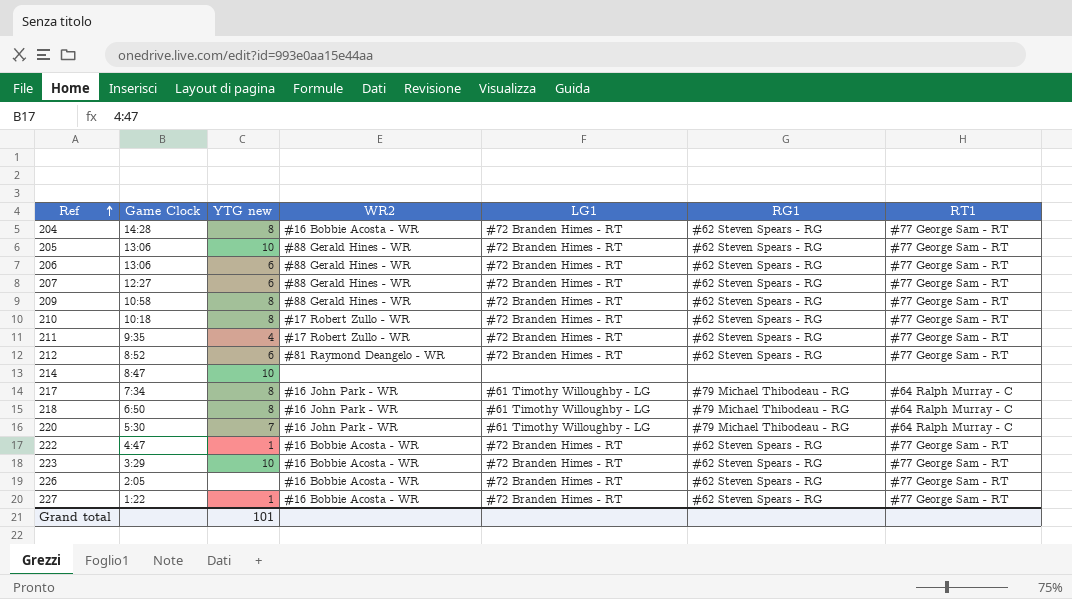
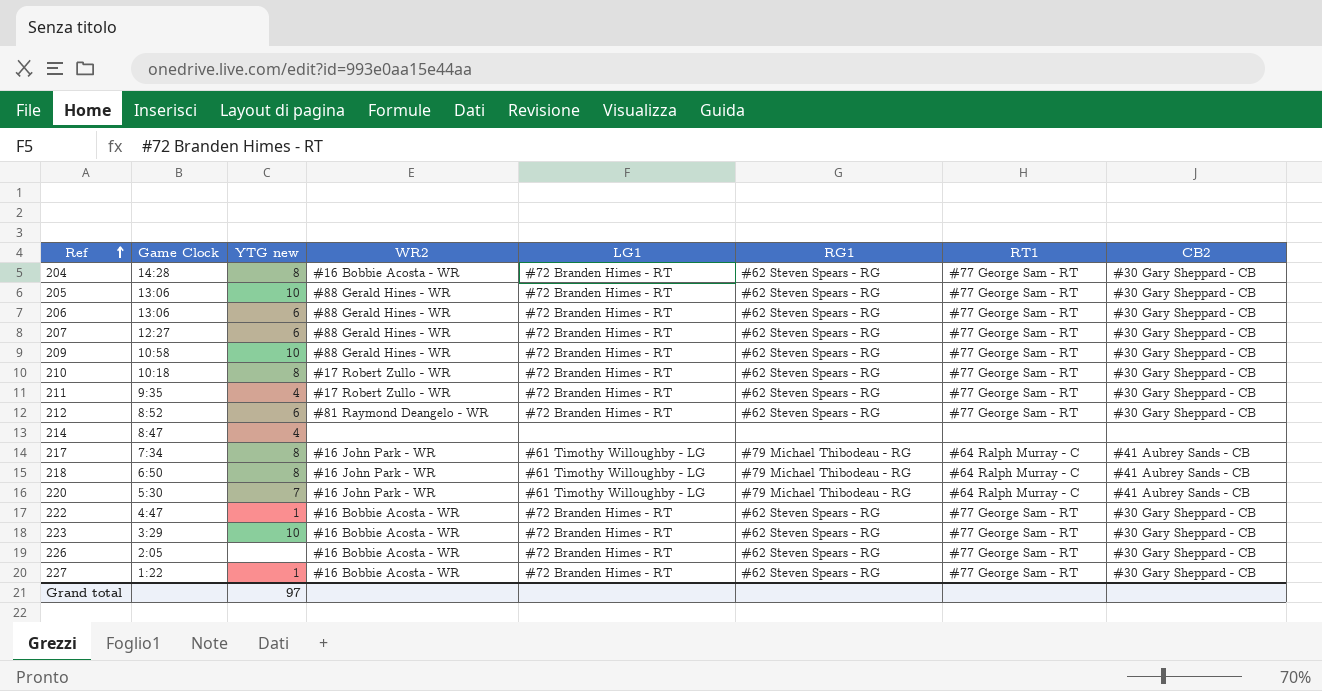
column CB2 | position: none -> 8
209 | YTG new: 8 -> 10
214 | YTG new: 10 -> 4
Grand total | YTG new: 101 -> 97

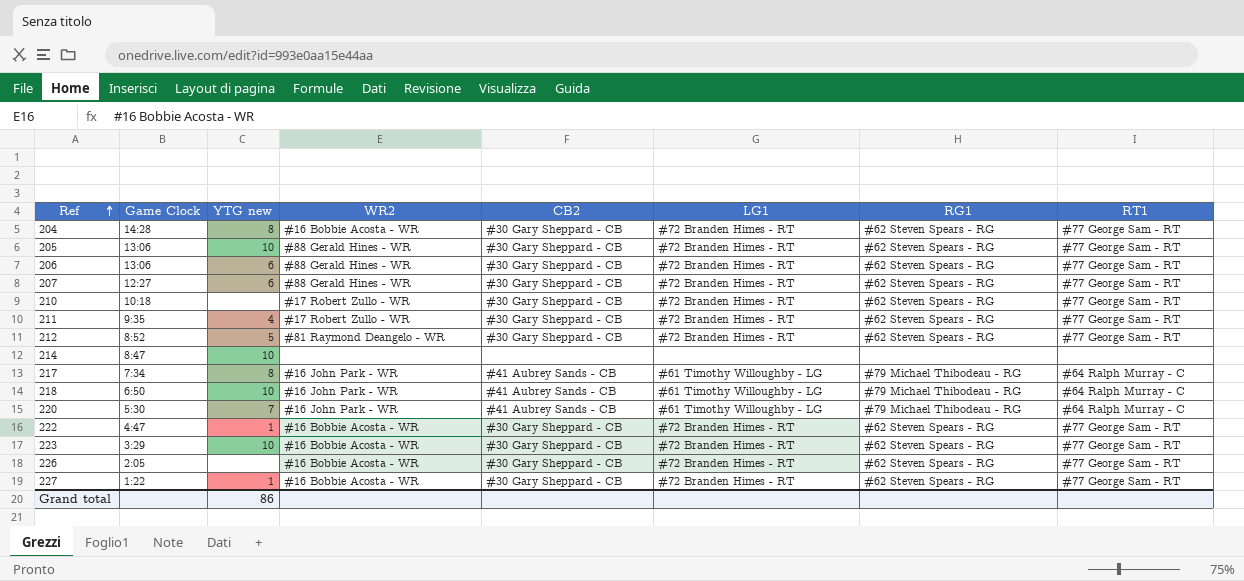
column CB2 | position: 8 -> 5
row 209: 10:58 | 10 | #88 Gerald Hines - WR | #72 Branden Himes - RT | #62 Steven Spears - RG | #77 George Sam - RT | #30 Gary Sheppard - CB -> none
210 | YTG new: 8 -> none
212 | YTG new: 6 -> 5
214 | YTG new: 4 -> 10
218 | YTG new: 8 -> 10
Grand total | YTG new: 97 -> 86

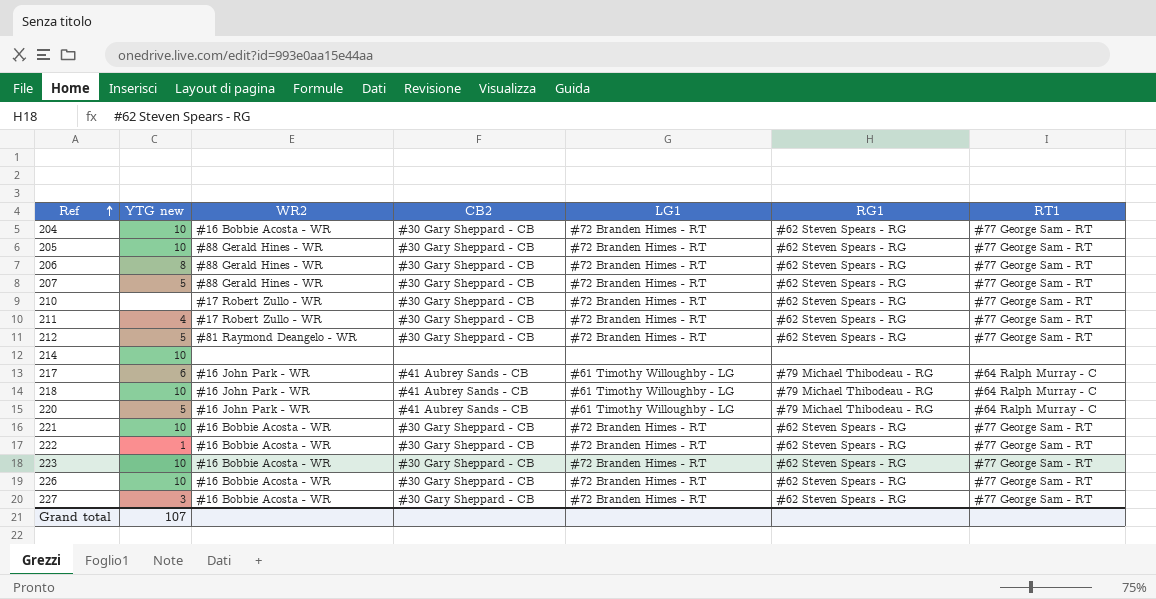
column Game Clock | position: 2 -> none
204 | YTG new: 8 -> 10
206 | YTG new: 6 -> 8
207 | YTG new: 6 -> 5
217 | YTG new: 8 -> 6
220 | YTG new: 7 -> 5
row 221: none -> 10 | #16 Bobbie Acosta - WR | #30 Gary Sheppard - CB | #72 Branden Himes - RT | #62 Steven Spears - RG | #77 George Sam - RT
226 | YTG new: none -> 10
227 | YTG new: 1 -> 3
Grand total | YTG new: 86 -> 107

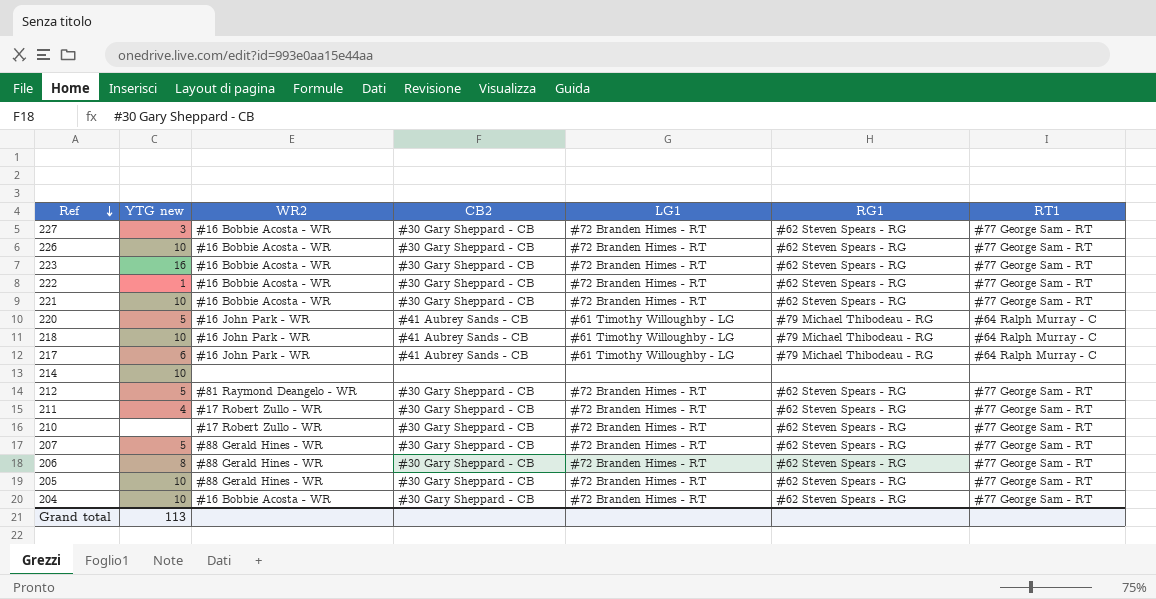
row order: Ref ascending -> Ref descending
223 | YTG new: 10 -> 16
Grand total | YTG new: 107 -> 113

